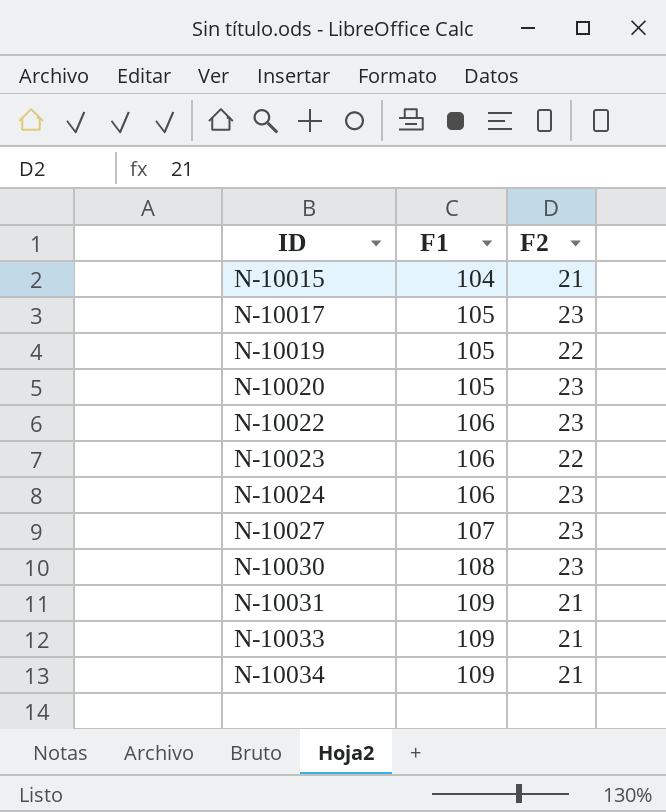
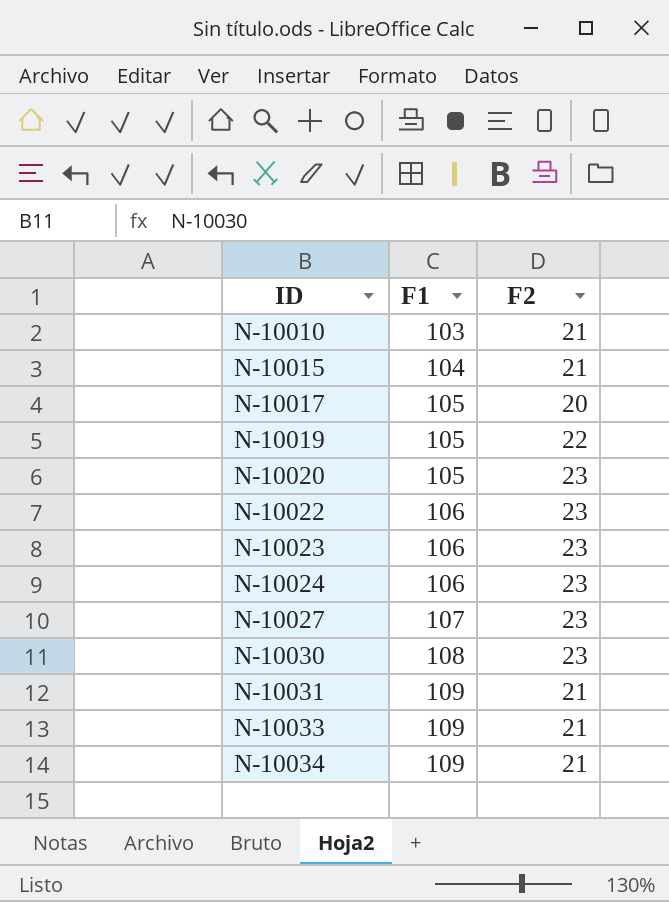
row N-10010: none -> 103 | 21
N-10017 | F2: 23 -> 20
N-10023 | F2: 22 -> 23

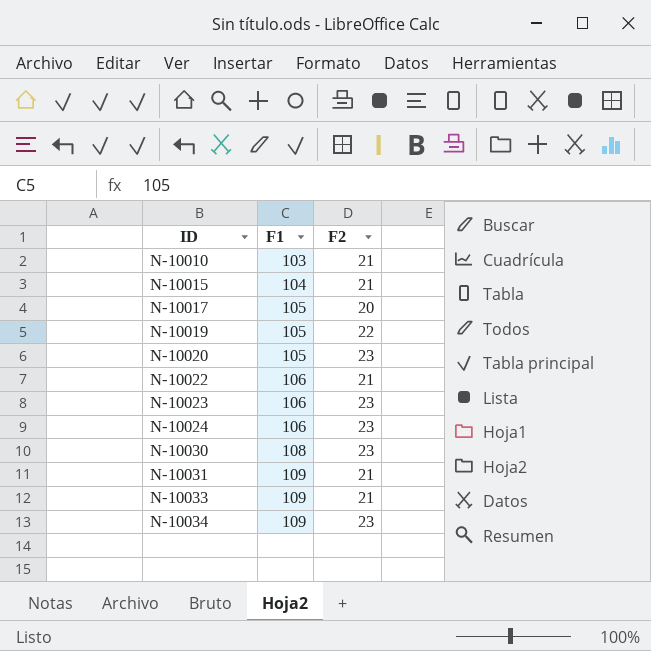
row N-10027: 107 | 23 -> none
N-10022 | F2: 23 -> 21
N-10034 | F2: 21 -> 23

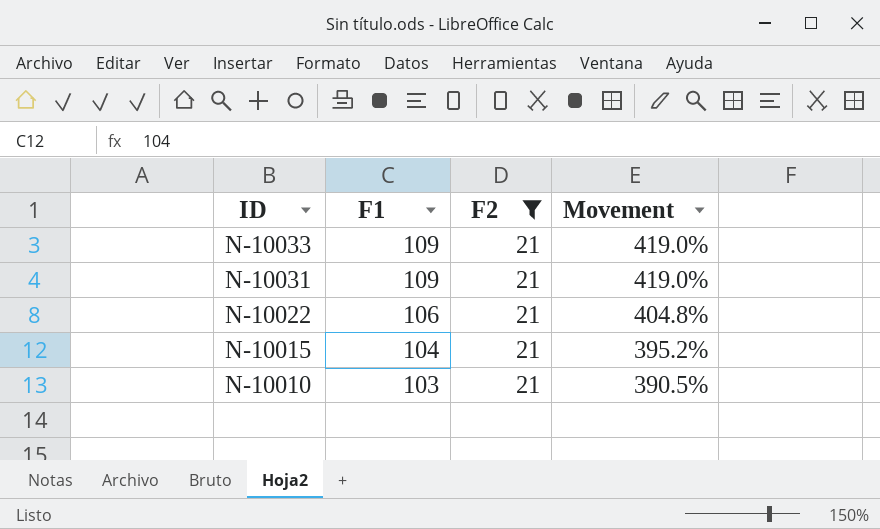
filter: none -> F2 = 21
row order: ID ascending -> ID descending
column Movement | formula: none -> ([F1] - [F2]) / [F2]

